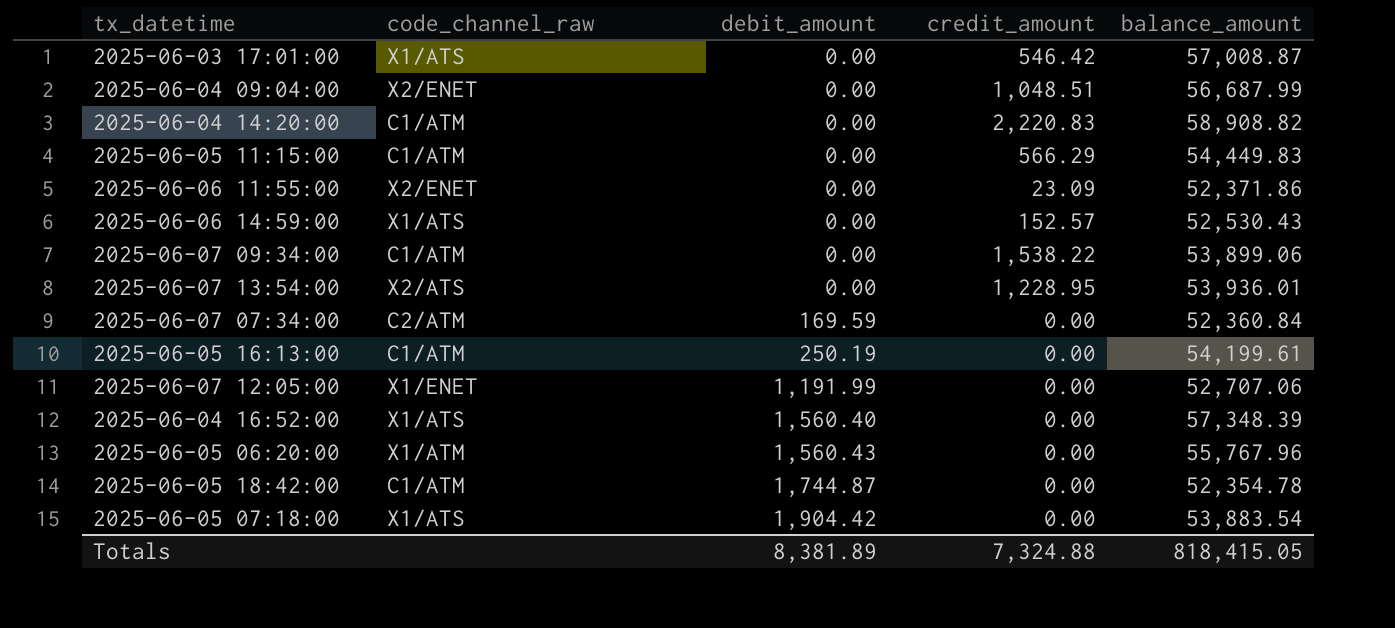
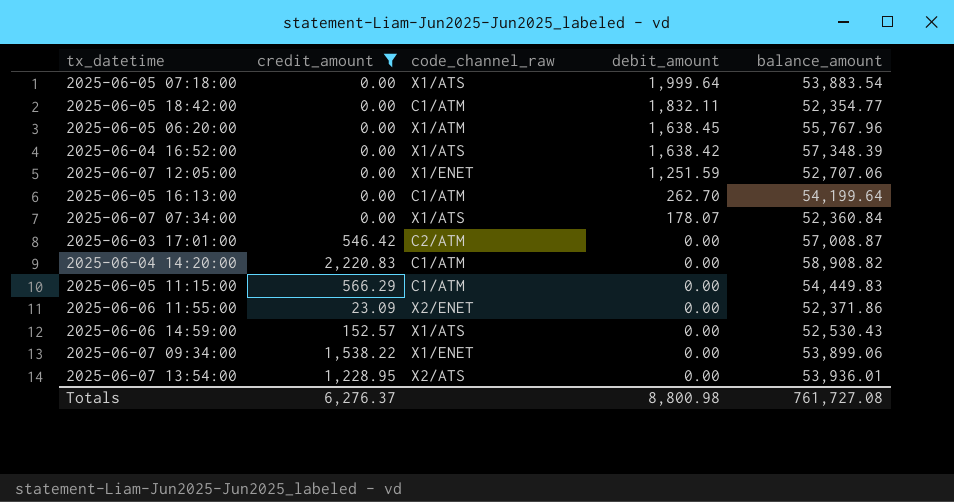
filter: none -> credit_amount != 1,048.51
row order: debit_amount ascending -> debit_amount descending
column credit_amount | position: 4 -> 2
2025-06-05 07:18:00 | debit_amount: 1,904.42 -> 1,999.64
2025-06-05 18:42:00 | debit_amount: 1,744.87 -> 1,832.11
2025-06-05 18:42:00 | balance_amount: 52,354.78 -> 52,354.77
2025-06-05 06:20:00 | debit_amount: 1,560.43 -> 1,638.45
2025-06-04 16:52:00 | debit_amount: 1,560.40 -> 1,638.42
2025-06-07 12:05:00 | debit_amount: 1,191.99 -> 1,251.59
2025-06-05 16:13:00 | debit_amount: 250.19 -> 262.70
2025-06-05 16:13:00 | balance_amount: 54,199.61 -> 54,199.64
2025-06-07 07:34:00 | code_channel_raw: C2/ATM -> X1/ATS
2025-06-07 07:34:00 | debit_amount: 169.59 -> 178.07
2025-06-03 17:01:00 | code_channel_raw: X1/ATS -> C2/ATM
2025-06-07 09:34:00 | code_channel_raw: C1/ATM -> X1/ENET
Totals | credit_amount: 7,324.88 -> 6,276.37
Totals | debit_amount: 8,381.89 -> 8,800.98
Totals | balance_amount: 818,415.05 -> 761,727.08

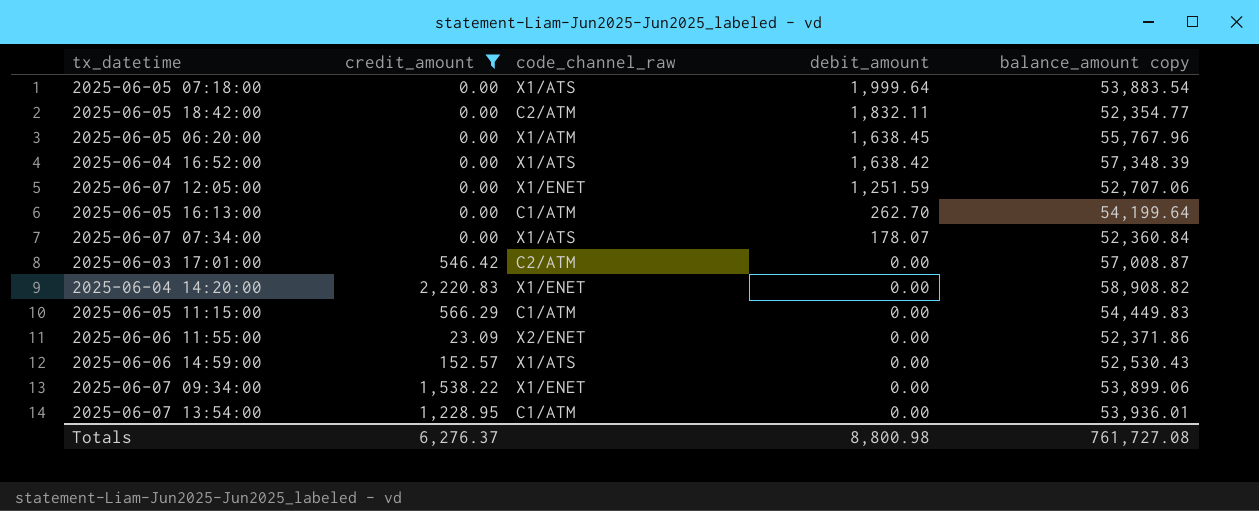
column name: balance_amount -> balance_amount copy
2025-06-05 18:42:00 | code_channel_raw: C1/ATM -> C2/ATM
2025-06-04 14:20:00 | code_channel_raw: C1/ATM -> X1/ENET
2025-06-07 13:54:00 | code_channel_raw: X2/ATS -> C1/ATM

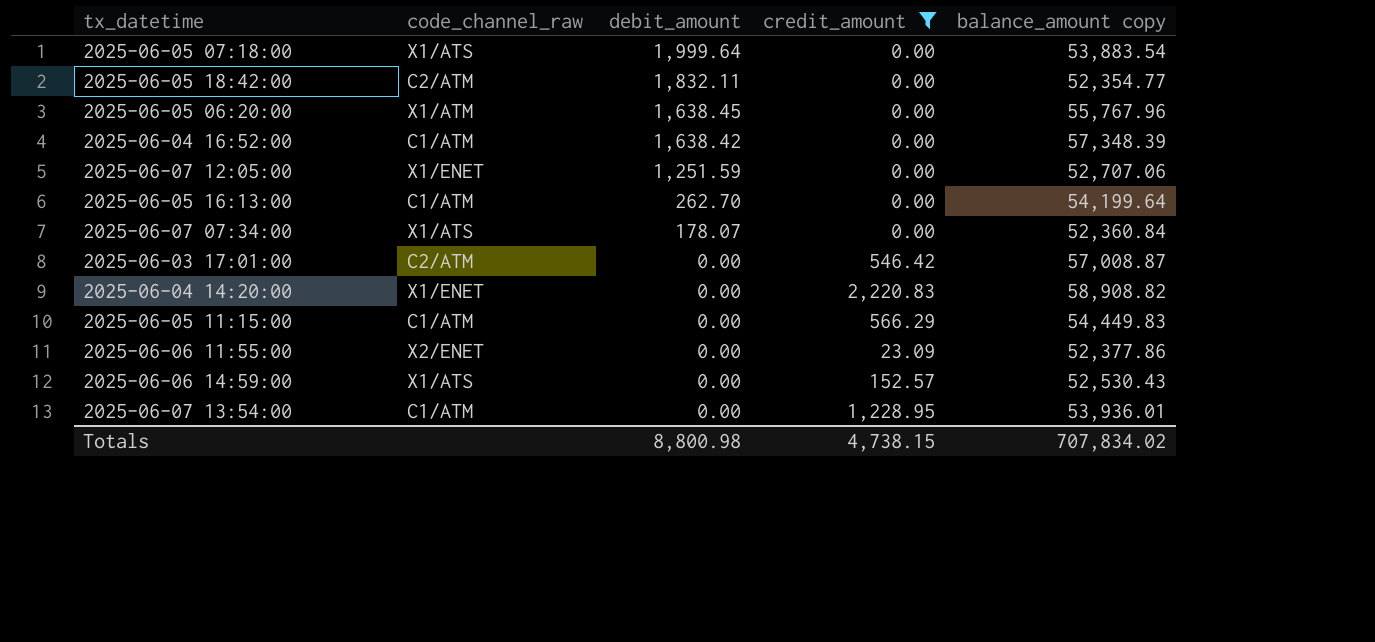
column credit_amount | position: 2 -> 4
row 2025-06-07 09:34:00: 1,538.22 | X1/ENET | 0.00 | 53,899.06 -> none
2025-06-04 16:52:00 | code_channel_raw: X1/ATS -> C1/ATM
2025-06-06 11:55:00 | balance_amount copy: 52,371.86 -> 52,377.86
Totals | credit_amount: 6,276.37 -> 4,738.15
Totals | balance_amount copy: 761,727.08 -> 707,834.02

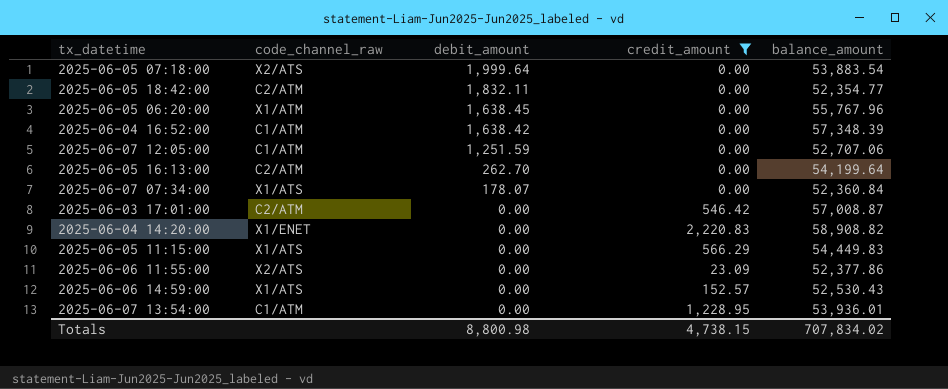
column name: balance_amount copy -> balance_amount
2025-06-05 07:18:00 | code_channel_raw: X1/ATS -> X2/ATS
2025-06-07 12:05:00 | code_channel_raw: X1/ENET -> C1/ATM
2025-06-05 16:13:00 | code_channel_raw: C1/ATM -> C2/ATM
2025-06-05 11:15:00 | code_channel_raw: C1/ATM -> X1/ATS
2025-06-06 11:55:00 | code_channel_raw: X2/ENET -> X2/ATS

